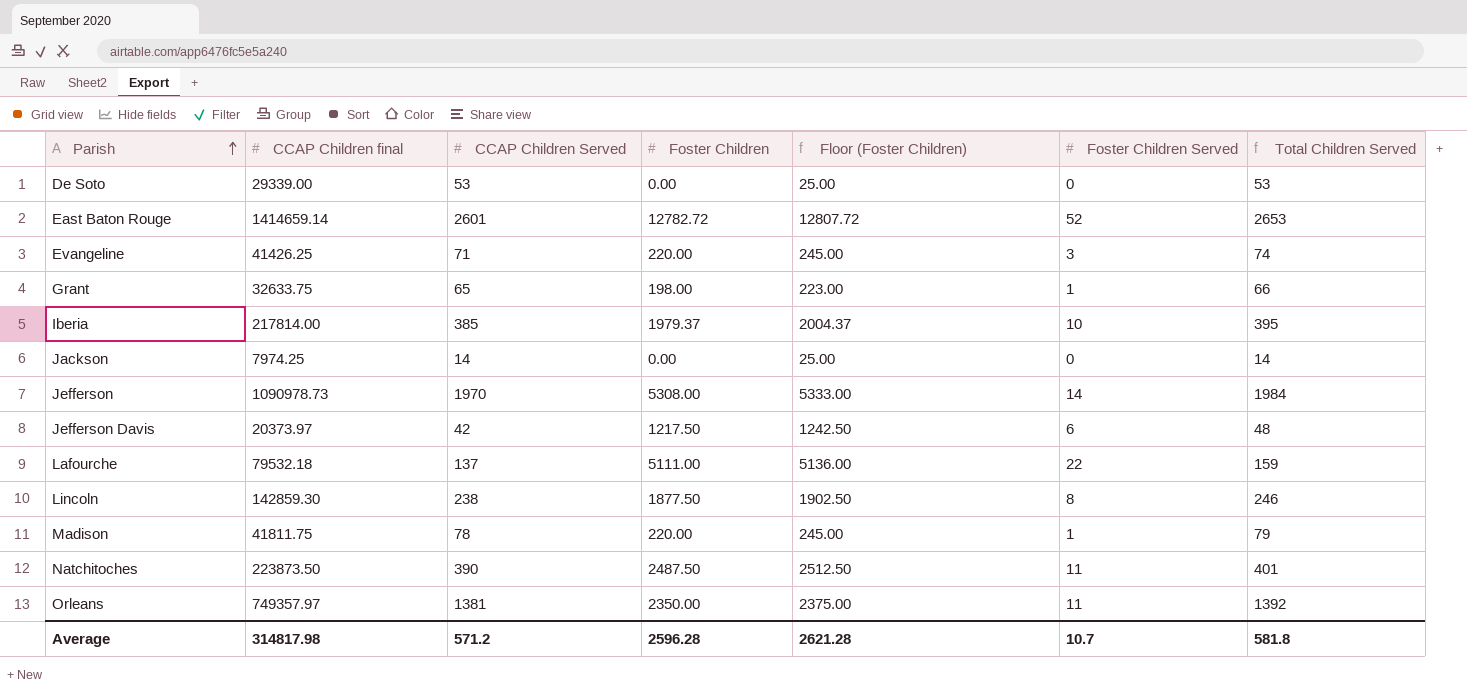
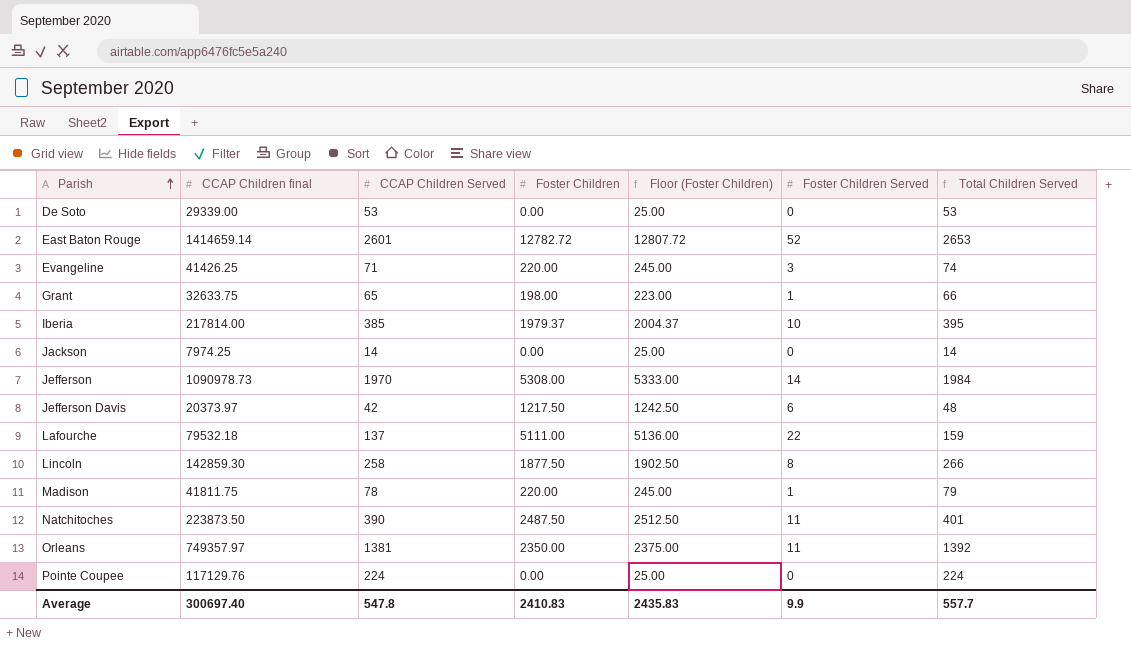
Lincoln | CCAP Children Served: 238 -> 258
Lincoln | Total Children Served: 246 -> 266
row Pointe Coupee: none -> 117129.76 | 224 | 0.00 | 25.00 | 0 | 224
Average | CCAP Children final: 314817.98 -> 300697.40
Average | CCAP Children Served: 571.2 -> 547.8
Average | Foster Children: 2596.28 -> 2410.83
Average | Floor (Foster Children): 2621.28 -> 2435.83
Average | Foster Children Served: 10.7 -> 9.9
Average | Total Children Served: 581.8 -> 557.7

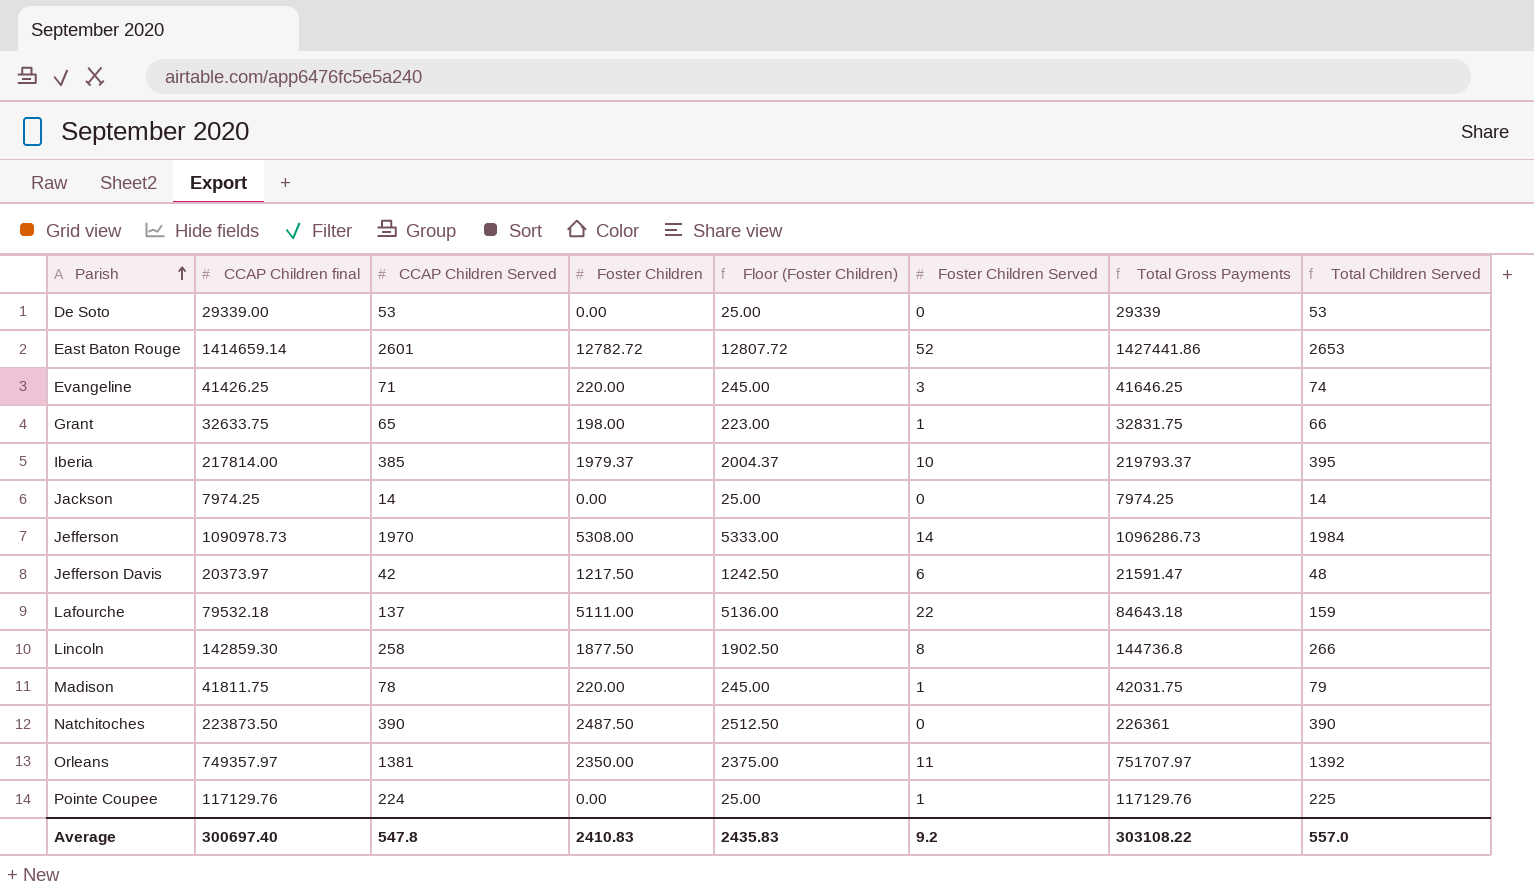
column Total Gross Payments | formula: none -> [CCAP Children final] + [Foster Children]
Natchitoches | Foster Children Served: 11 -> 0
Natchitoches | Total Children Served: 401 -> 390
Pointe Coupee | Foster Children Served: 0 -> 1
Pointe Coupee | Total Children Served: 224 -> 225
Average | Foster Children Served: 9.9 -> 9.2
Average | Total Children Served: 557.7 -> 557.0

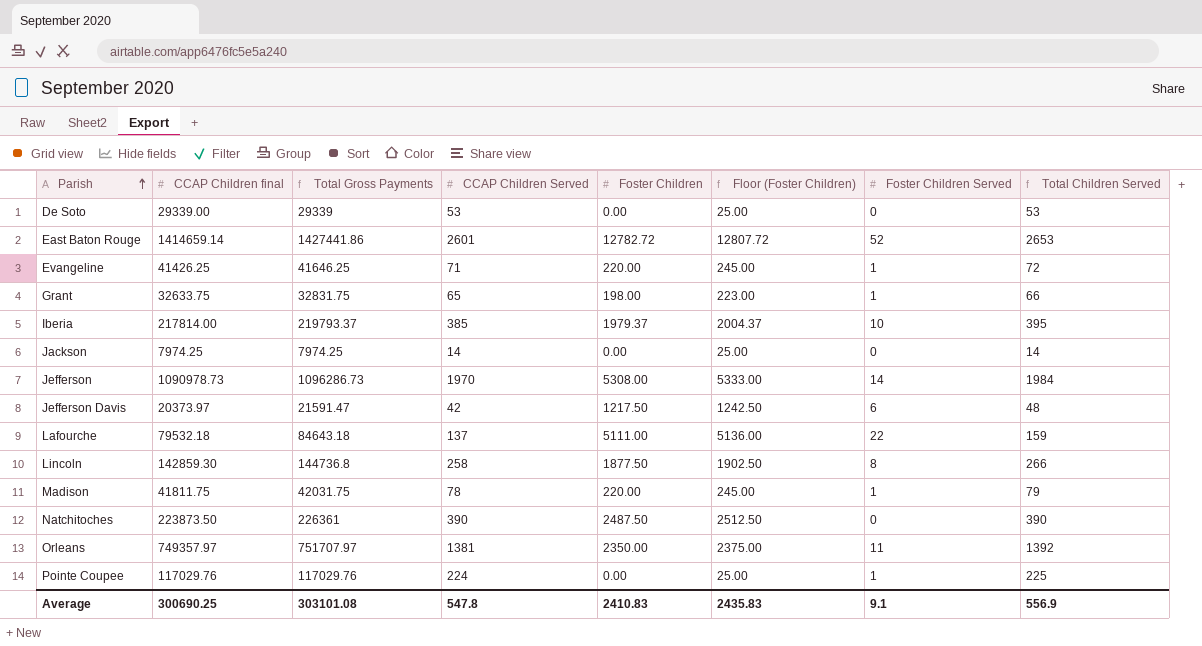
column Total Gross Payments | position: 7 -> 3
Evangeline | Foster Children Served: 3 -> 1
Evangeline | Total Children Served: 74 -> 72
Pointe Coupee | CCAP Children final: 117129.76 -> 117029.76
Pointe Coupee | Total Gross Payments: 117129.76 -> 117029.76
Average | CCAP Children final: 300697.40 -> 300690.25
Average | Total Gross Payments: 303108.22 -> 303101.08
Average | Foster Children Served: 9.2 -> 9.1
Average | Total Children Served: 557.0 -> 556.9

